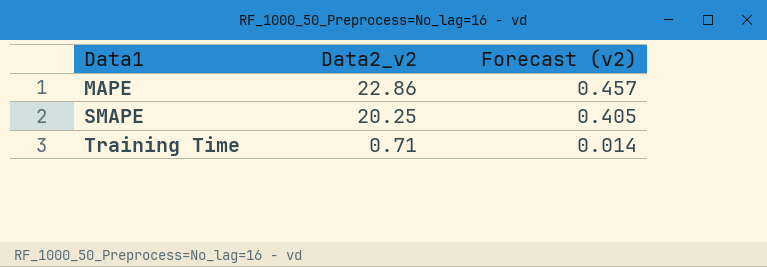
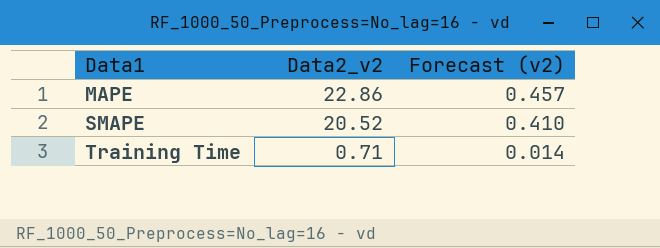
SMAPE | Data2_v2: 20.25 -> 20.52
SMAPE | Forecast (v2): 0.405 -> 0.410

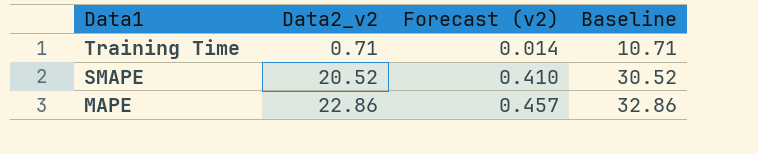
row order: Data1 ascending -> Data1 descending
column Baseline | formula: none -> [Data2_v2] + 10

